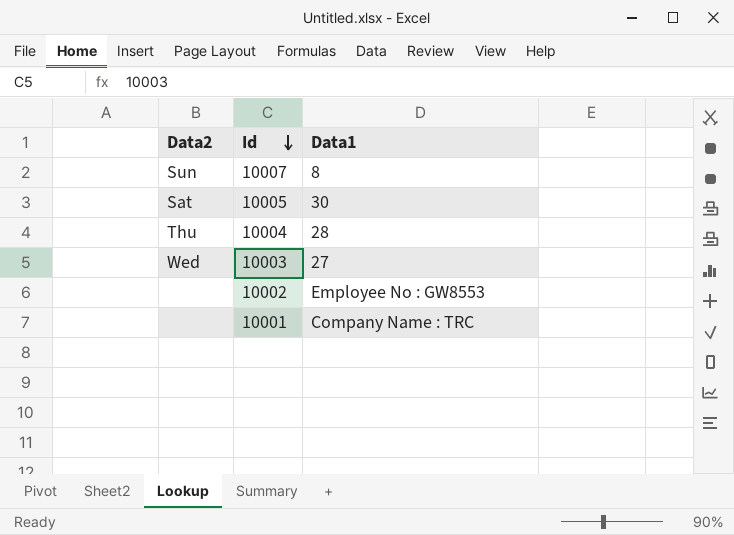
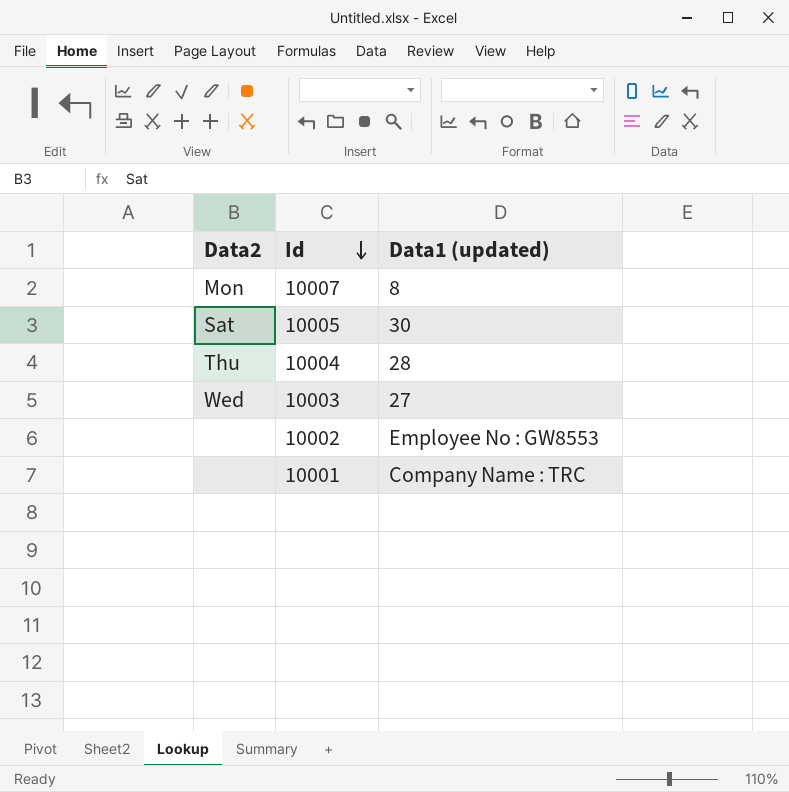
column name: Data1 -> Data1 (updated)
10007 | Data2: Sun -> Mon

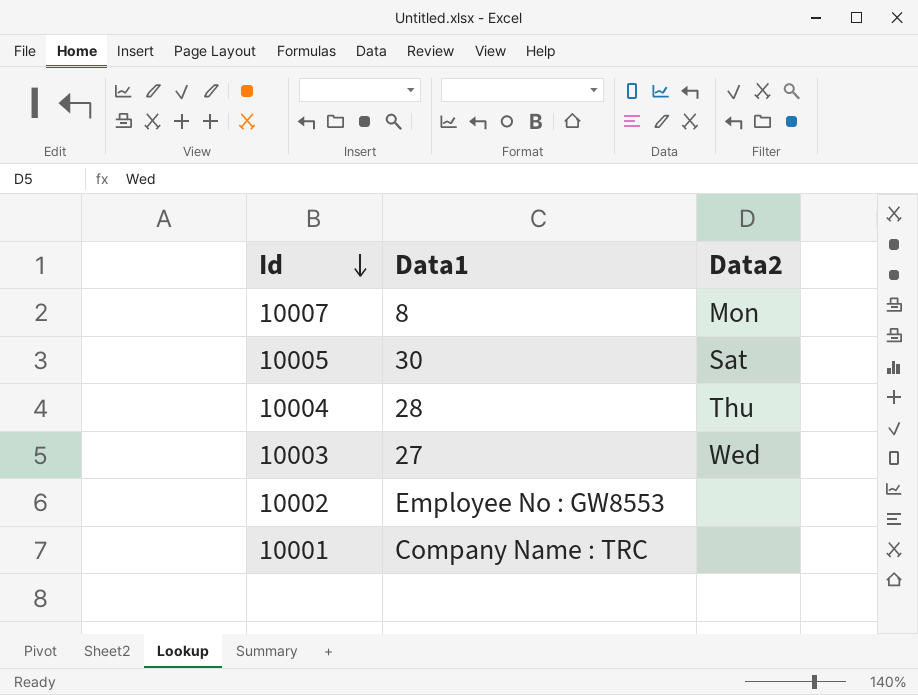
column name: Data1 (updated) -> Data1
column Data2 | position: 1 -> 3

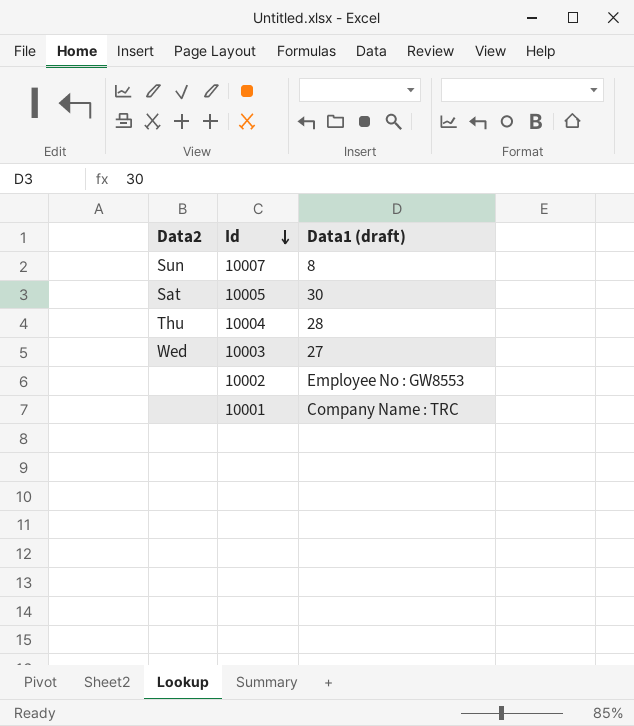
column Data2 | position: 3 -> 1
column name: Data1 -> Data1 (draft)
10007 | Data2: Mon -> Sun

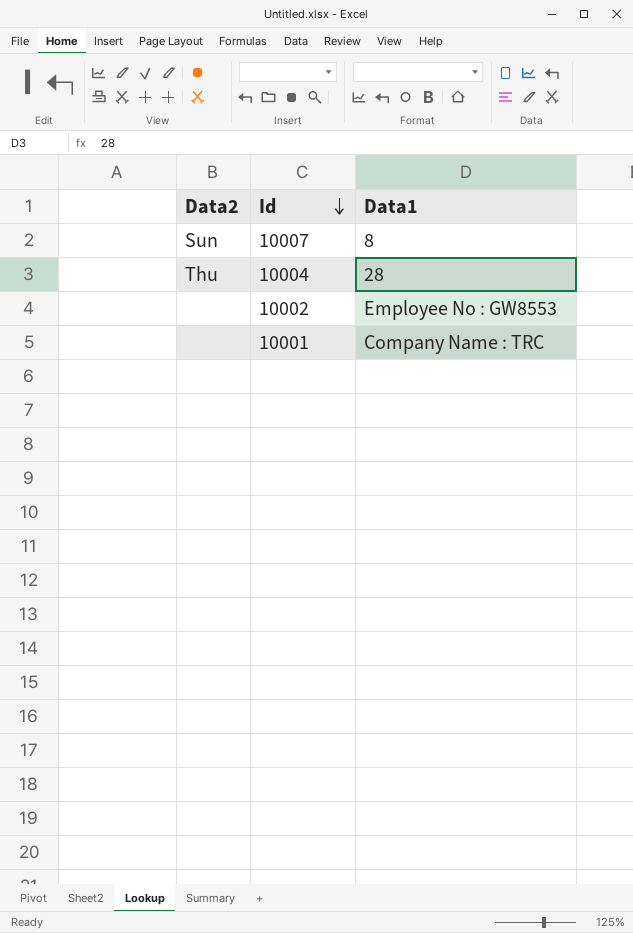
column name: Data1 (draft) -> Data1
row 10005: Sat | 30 -> none
row 10003: Wed | 27 -> none

